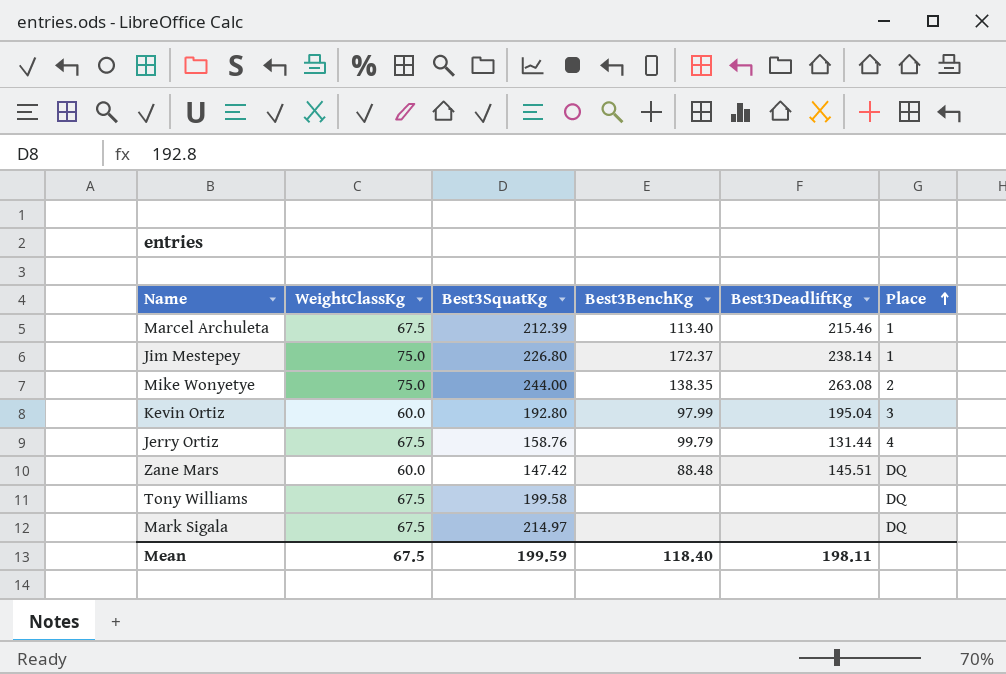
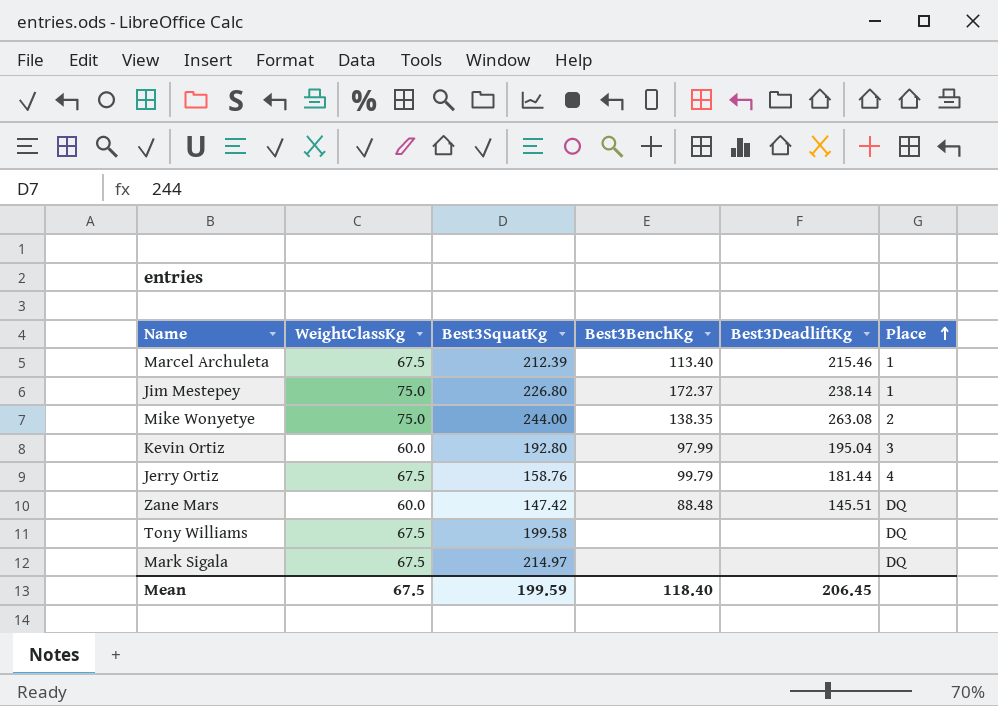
Jerry Ortiz | Best3DeadliftKg: 131.44 -> 181.44
Mean | Best3DeadliftKg: 198.11 -> 206.45

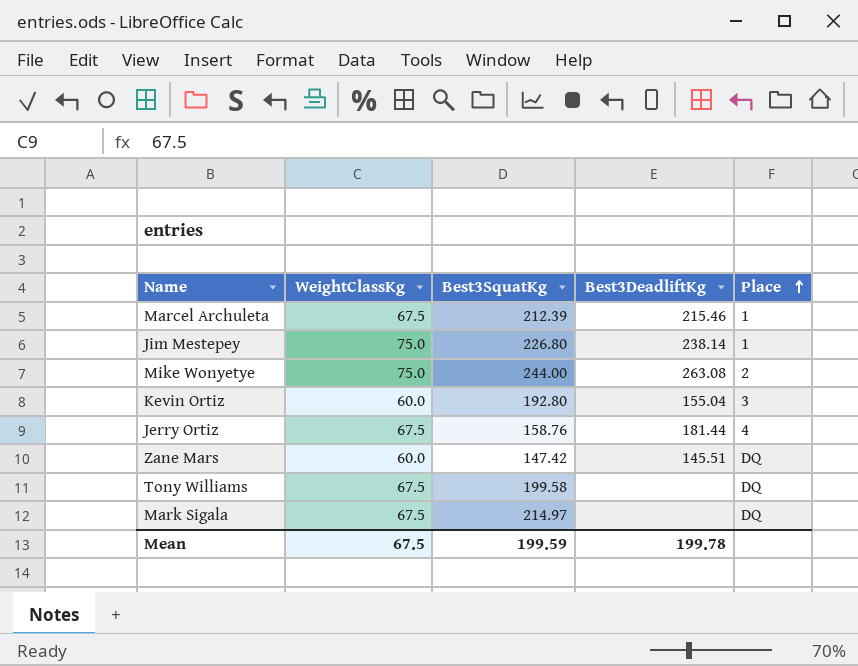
column Best3BenchKg | position: 4 -> none
Kevin Ortiz | Best3DeadliftKg: 195.04 -> 155.04
Mean | Best3DeadliftKg: 206.45 -> 199.78

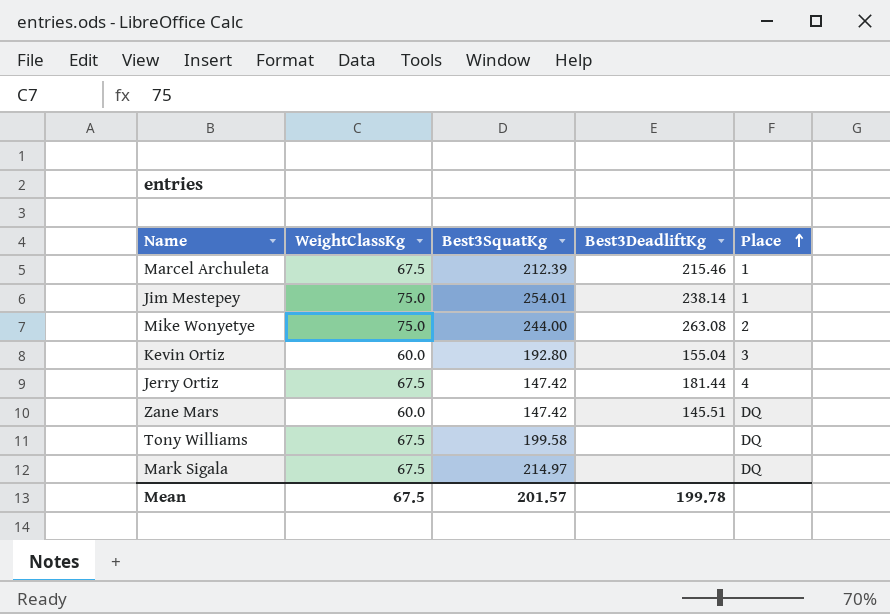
Jim Mestepey | Best3SquatKg: 226.80 -> 254.01
Jerry Ortiz | Best3SquatKg: 158.76 -> 147.42
Mean | Best3SquatKg: 199.59 -> 201.57

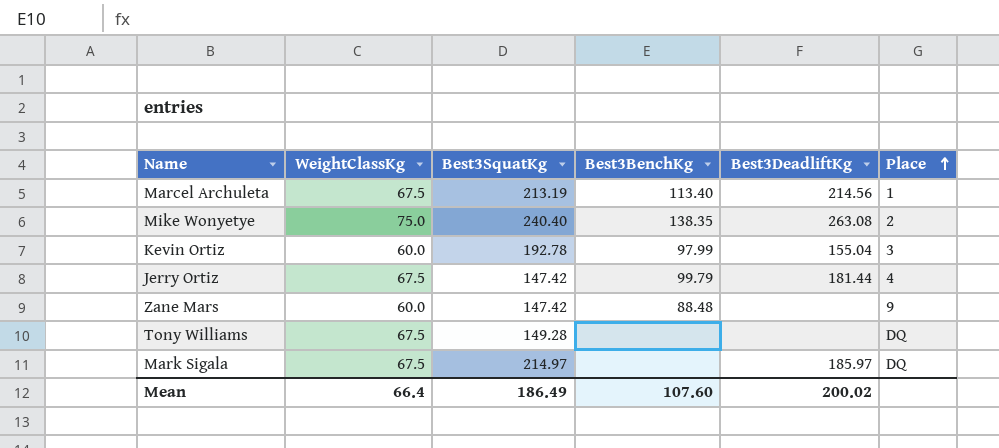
column Best3BenchKg | position: none -> 4
row Jim Mestepey: 75.0 | 254.01 | 238.14 | 1 -> none
Marcel Archuleta | Best3SquatKg: 212.39 -> 213.19
Marcel Archuleta | Best3DeadliftKg: 215.46 -> 214.56
Mike Wonyetye | Best3SquatKg: 244.00 -> 240.40
Kevin Ortiz | Best3SquatKg: 192.80 -> 192.78
Zane Mars | Best3DeadliftKg: 145.51 -> none
Zane Mars | Place: DQ -> 9
Tony Williams | Best3SquatKg: 199.58 -> 149.28
Mark Sigala | Best3DeadliftKg: none -> 185.97
Mean | WeightClassKg: 67.5 -> 66.4
Mean | Best3SquatKg: 201.57 -> 186.49
Mean | Best3DeadliftKg: 199.78 -> 200.02

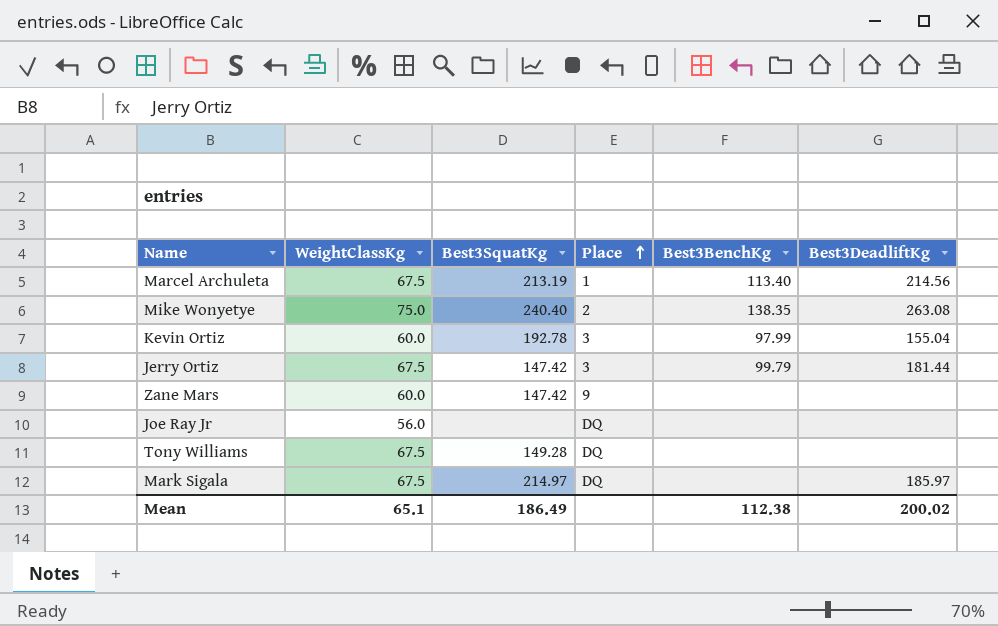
column Place | position: 6 -> 4
Jerry Ortiz | Place: 4 -> 3
Zane Mars | Best3BenchKg: 88.48 -> none
row Joe Ray Jr: none -> 56.0 | none | DQ | none | none
Mean | WeightClassKg: 66.4 -> 65.1
Mean | Best3BenchKg: 107.60 -> 112.38

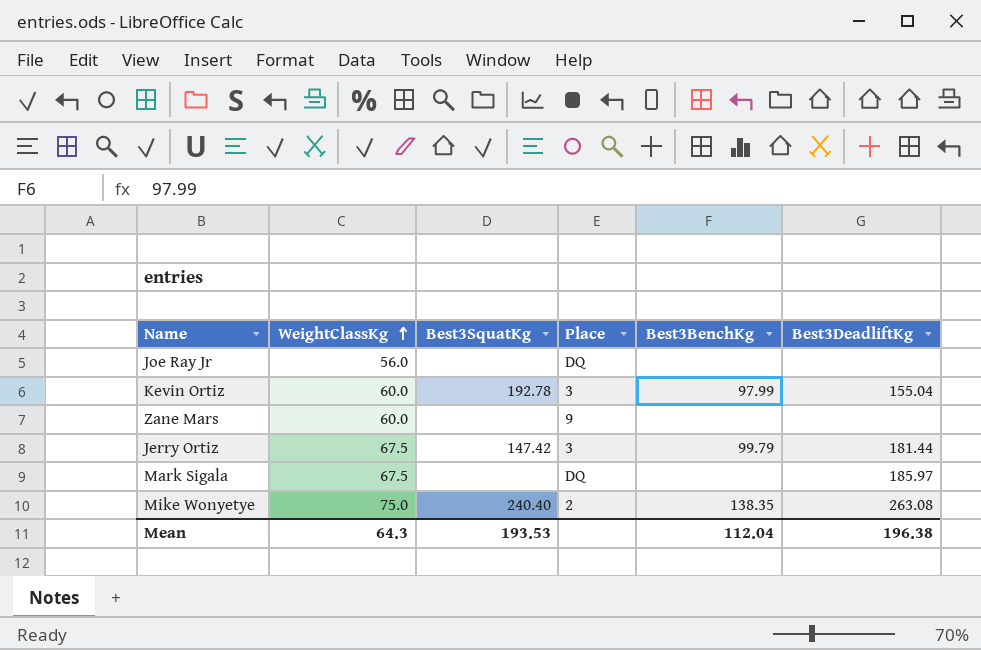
row order: Place ascending -> WeightClassKg ascending
row Marcel Archuleta: 67.5 | 213.19 | 1 | 113.40 | 214.56 -> none
row Tony Williams: 67.5 | 149.28 | DQ | none | none -> none
Zane Mars | Best3SquatKg: 147.42 -> none
Mark Sigala | Best3SquatKg: 214.97 -> none
Mean | WeightClassKg: 65.1 -> 64.3
Mean | Best3SquatKg: 186.49 -> 193.53
Mean | Best3BenchKg: 112.38 -> 112.04
Mean | Best3DeadliftKg: 200.02 -> 196.38

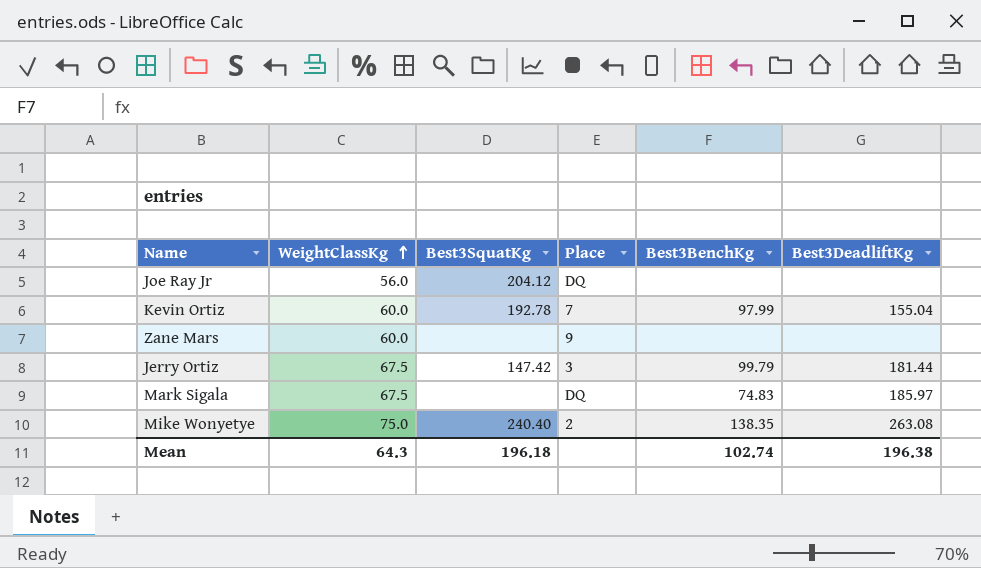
Joe Ray Jr | Best3SquatKg: none -> 204.12
Kevin Ortiz | Place: 3 -> 7
Mark Sigala | Best3BenchKg: none -> 74.83
Mean | Best3SquatKg: 193.53 -> 196.18
Mean | Best3BenchKg: 112.04 -> 102.74

